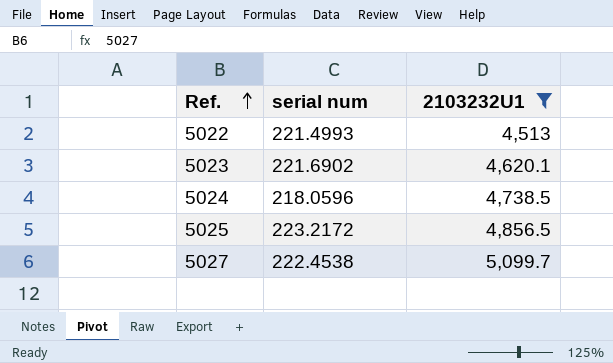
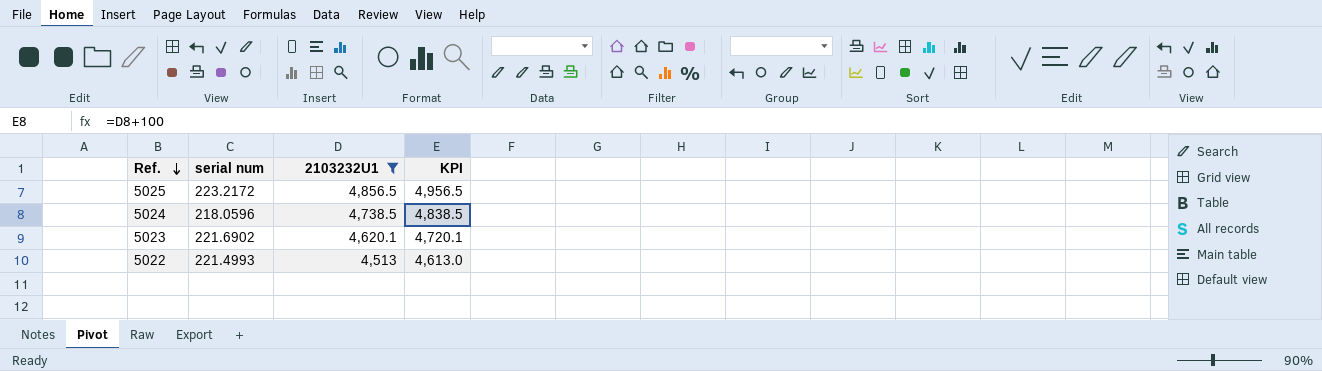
row order: Ref. ascending -> Ref. descending
column KPI | formula: none -> [2103232U1] + 100
row 5027: 222.4538 | 5,099.7 -> none

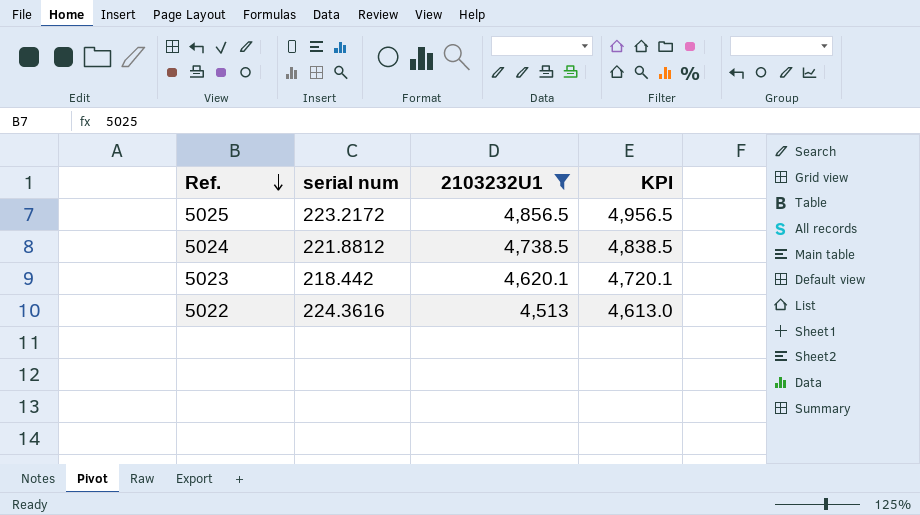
5024 | serial num: 218.0596 -> 221.8812
5023 | serial num: 221.6902 -> 218.442
5022 | serial num: 221.4993 -> 224.3616

